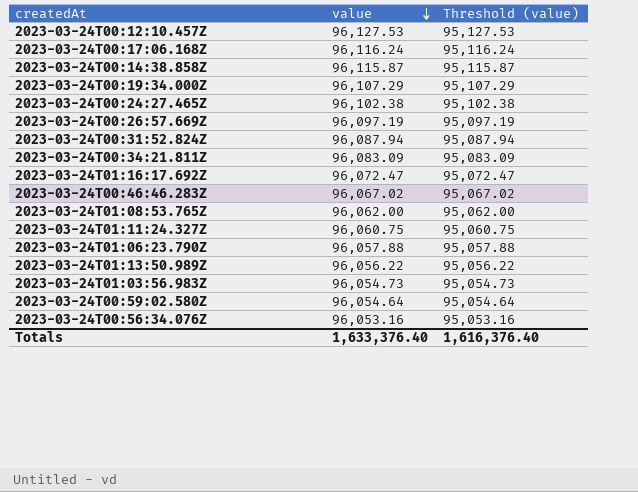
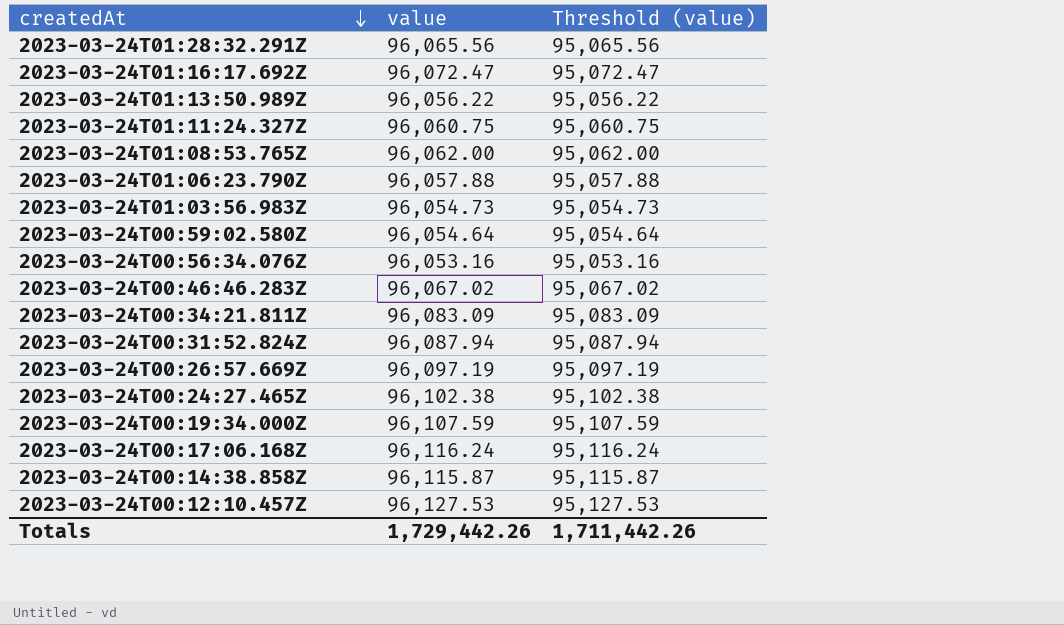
row order: value descending -> createdAt descending
row 2023-03-24T01:28:32.291Z: none -> 96,065.56 | 95,065.56
2023-03-24T00:19:34.000Z | value: 96,107.29 -> 96,107.59
2023-03-24T00:19:34.000Z | Threshold (value): 95,107.29 -> 95,107.59
Totals | value: 1,633,376.40 -> 1,729,442.26
Totals | Threshold (value): 1,616,376.40 -> 1,711,442.26

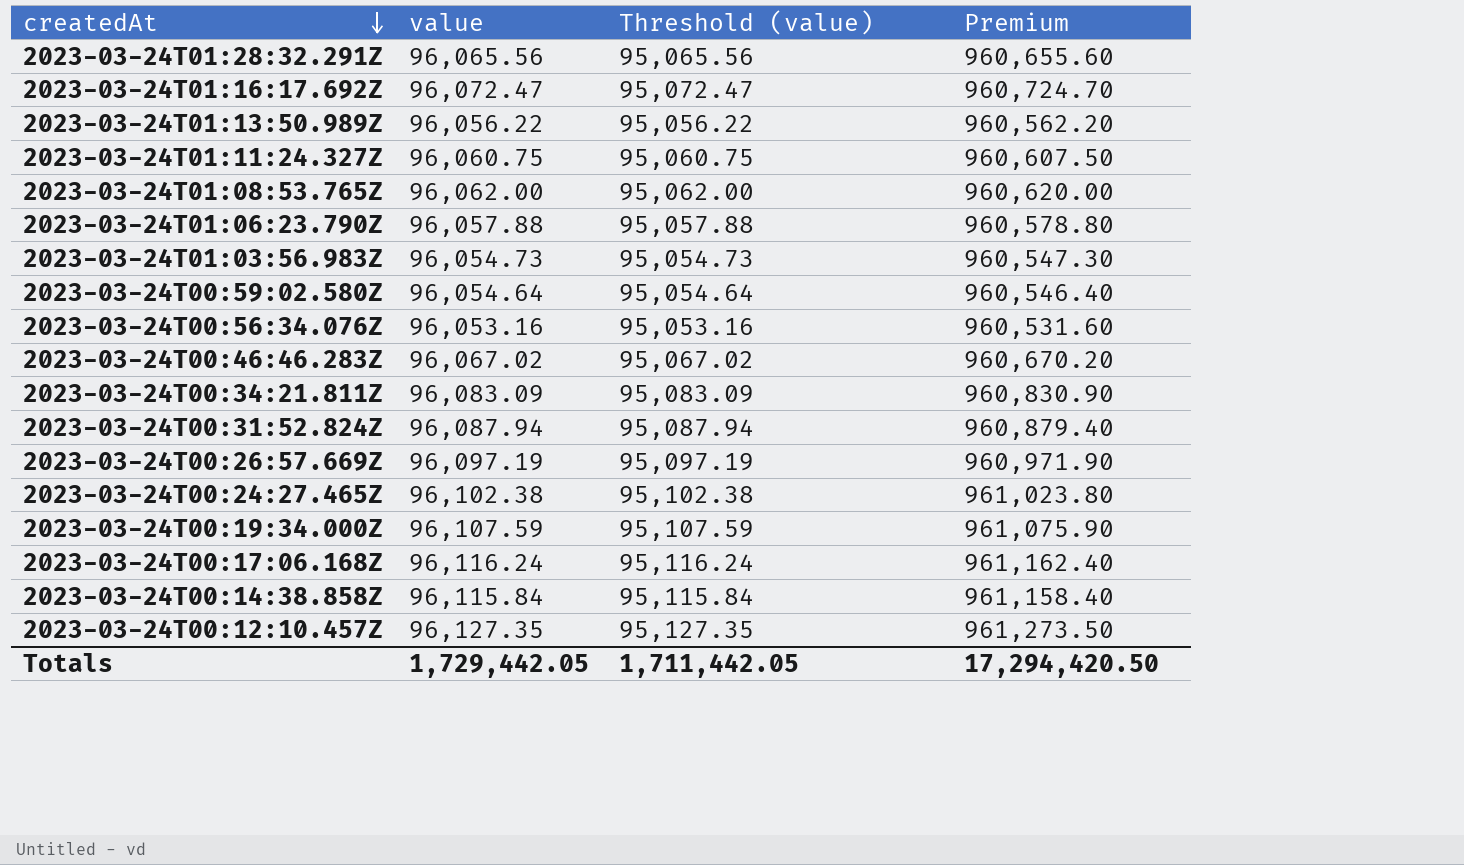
column Premium | formula: none -> [value] * 10
2023-03-24T00:14:38.858Z | value: 96,115.87 -> 96,115.84
2023-03-24T00:14:38.858Z | Threshold (value): 95,115.87 -> 95,115.84
2023-03-24T00:12:10.457Z | value: 96,127.53 -> 96,127.35
2023-03-24T00:12:10.457Z | Threshold (value): 95,127.53 -> 95,127.35
Totals | value: 1,729,442.26 -> 1,729,442.05
Totals | Threshold (value): 1,711,442.26 -> 1,711,442.05

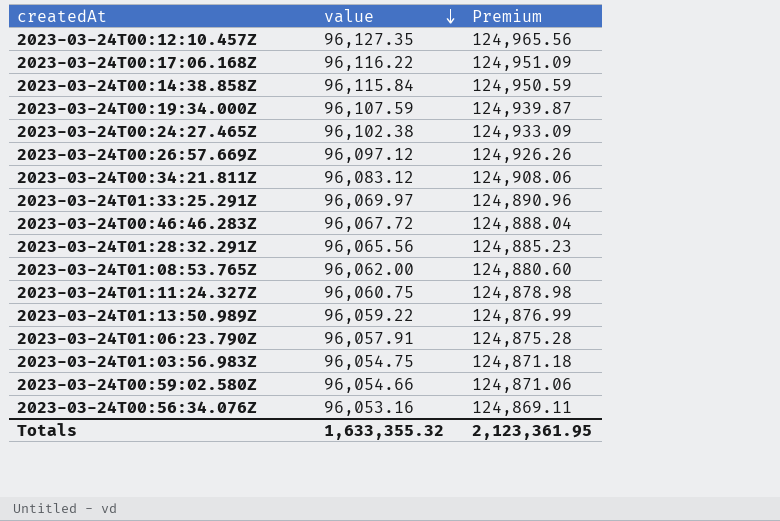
row order: createdAt descending -> value descending
column Threshold (value) | formula: [value] - 1000 -> none
column Premium | formula: [value] * 10 -> [value] * 1.3
row 2023-03-24T01:16:17.692Z: 96,072.47 | 95,072.47 | 960,724.70 -> none
row 2023-03-24T00:31:52.824Z: 96,087.94 | 95,087.94 | 960,879.40 -> none
2023-03-24T00:17:06.168Z | value: 96,116.24 -> 96,116.22
2023-03-24T00:26:57.669Z | value: 96,097.19 -> 96,097.12
2023-03-24T00:34:21.811Z | value: 96,083.09 -> 96,083.12
row 2023-03-24T01:33:25.291Z: none -> 96,069.97 | 124,890.96
2023-03-24T00:46:46.283Z | value: 96,067.02 -> 96,067.72
2023-03-24T01:13:50.989Z | value: 96,056.22 -> 96,059.22
2023-03-24T01:06:23.790Z | value: 96,057.88 -> 96,057.91
2023-03-24T01:03:56.983Z | value: 96,054.73 -> 96,054.75
2023-03-24T00:59:02.580Z | value: 96,054.64 -> 96,054.66
Totals | value: 1,729,442.05 -> 1,633,355.32
Totals | Premium: 17,294,420.50 -> 2,123,361.95

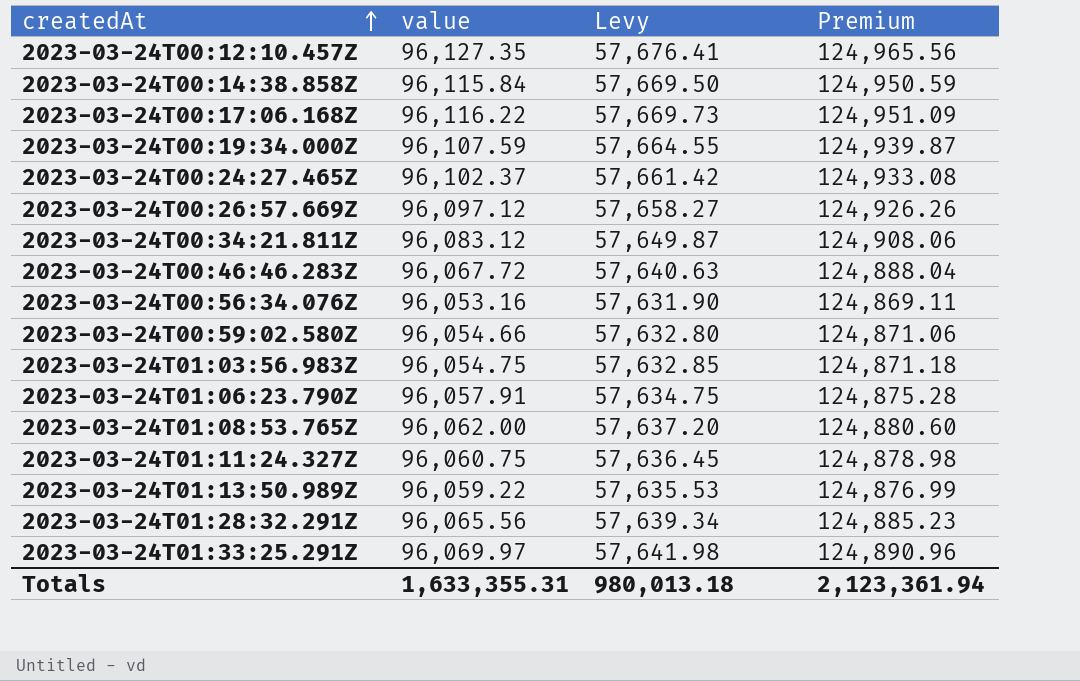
row order: value descending -> createdAt ascending
column Levy | formula: none -> [value] * 0.6
2023-03-24T00:24:27.465Z | value: 96,102.38 -> 96,102.37
2023-03-24T00:24:27.465Z | Premium: 124,933.09 -> 124,933.08
Totals | value: 1,633,355.32 -> 1,633,355.31
Totals | Premium: 2,123,361.95 -> 2,123,361.94

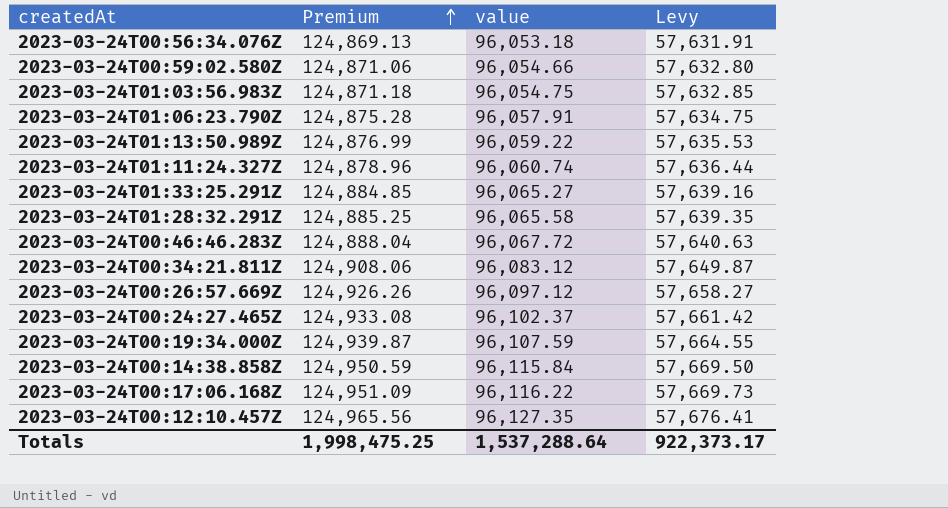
row order: createdAt ascending -> Premium ascending
column Premium | position: 4 -> 2
row 2023-03-24T01:08:53.765Z: 96,062.00 | 57,637.20 | 124,880.60 -> none
2023-03-24T00:56:34.076Z | Premium: 124,869.11 -> 124,869.13
2023-03-24T00:56:34.076Z | value: 96,053.16 -> 96,053.18
2023-03-24T00:56:34.076Z | Levy: 57,631.90 -> 57,631.91
2023-03-24T01:11:24.327Z | Premium: 124,878.98 -> 124,878.96
2023-03-24T01:11:24.327Z | value: 96,060.75 -> 96,060.74
2023-03-24T01:11:24.327Z | Levy: 57,636.45 -> 57,636.44
2023-03-24T01:33:25.291Z | Premium: 124,890.96 -> 124,884.85
2023-03-24T01:33:25.291Z | value: 96,069.97 -> 96,065.27
2023-03-24T01:33:25.291Z | Levy: 57,641.98 -> 57,639.16
2023-03-24T01:28:32.291Z | Premium: 124,885.23 -> 124,885.25
2023-03-24T01:28:32.291Z | value: 96,065.56 -> 96,065.58
2023-03-24T01:28:32.291Z | Levy: 57,639.34 -> 57,639.35
Totals | Premium: 2,123,361.94 -> 1,998,475.25
Totals | value: 1,633,355.31 -> 1,537,288.64
Totals | Levy: 980,013.18 -> 922,373.17

